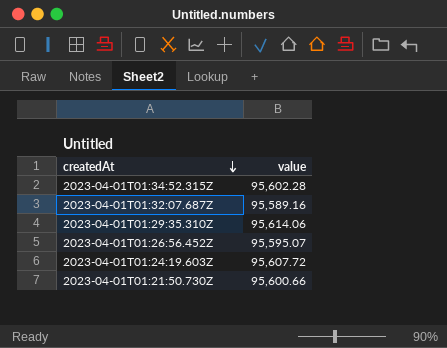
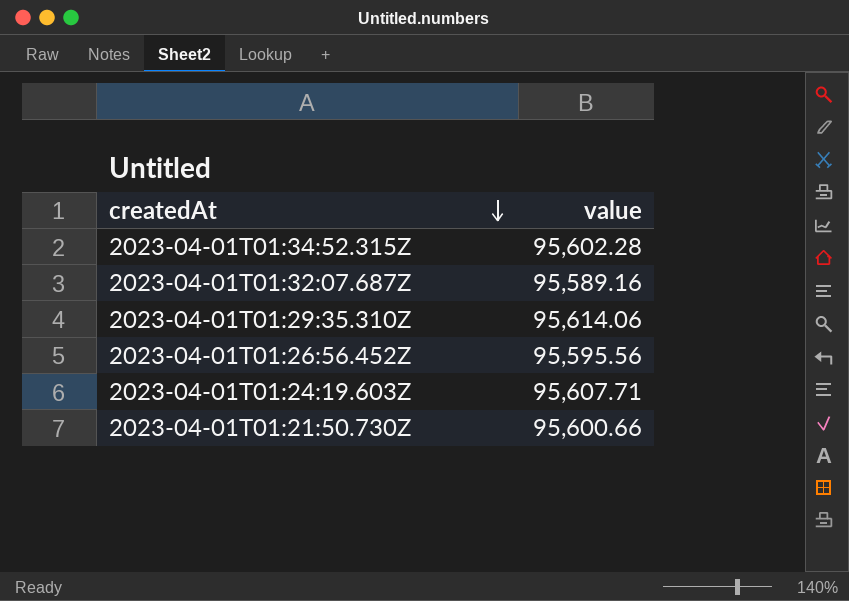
2023-04-01T01:26:56.452Z | value: 95,595.07 -> 95,595.56
2023-04-01T01:24:19.603Z | value: 95,607.72 -> 95,607.71

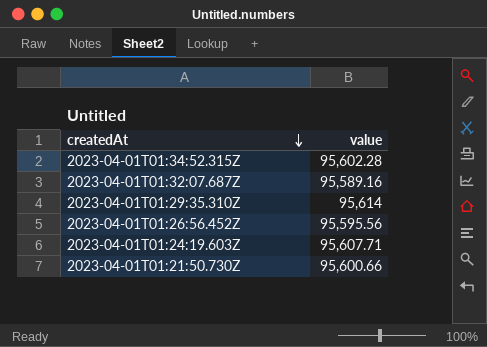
2023-04-01T01:29:35.310Z | value: 95,614.06 -> 95,614

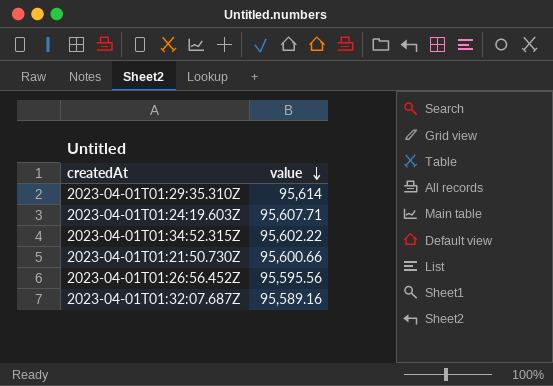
row order: createdAt descending -> value descending
2023-04-01T01:34:52.315Z | value: 95,602.28 -> 95,602.22

